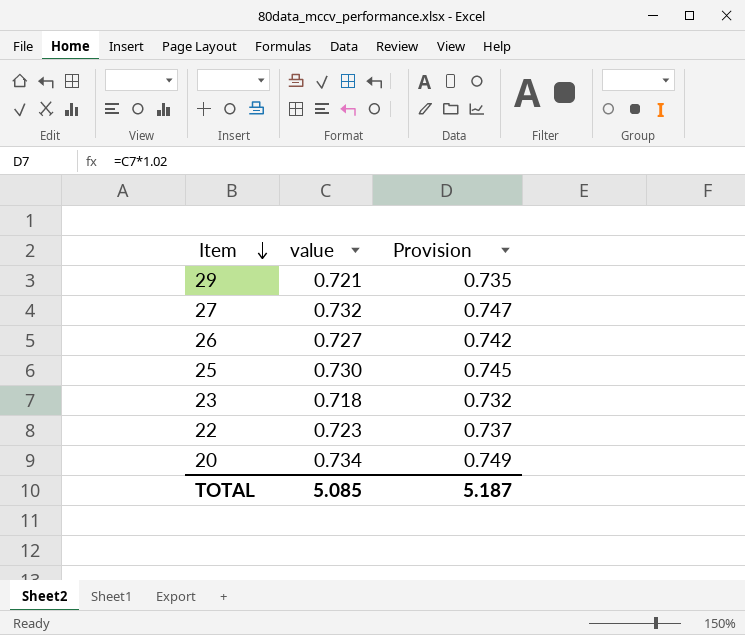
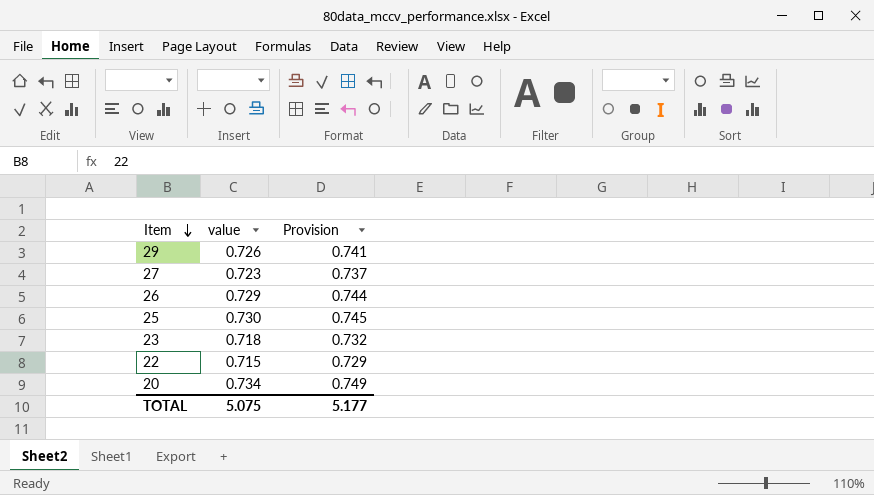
29 | value: 0.721 -> 0.726
29 | Provision: 0.735 -> 0.741
27 | value: 0.732 -> 0.723
27 | Provision: 0.747 -> 0.737
26 | value: 0.727 -> 0.729
26 | Provision: 0.742 -> 0.744
22 | value: 0.723 -> 0.715
22 | Provision: 0.737 -> 0.729
TOTAL | value: 5.085 -> 5.075
TOTAL | Provision: 5.187 -> 5.177

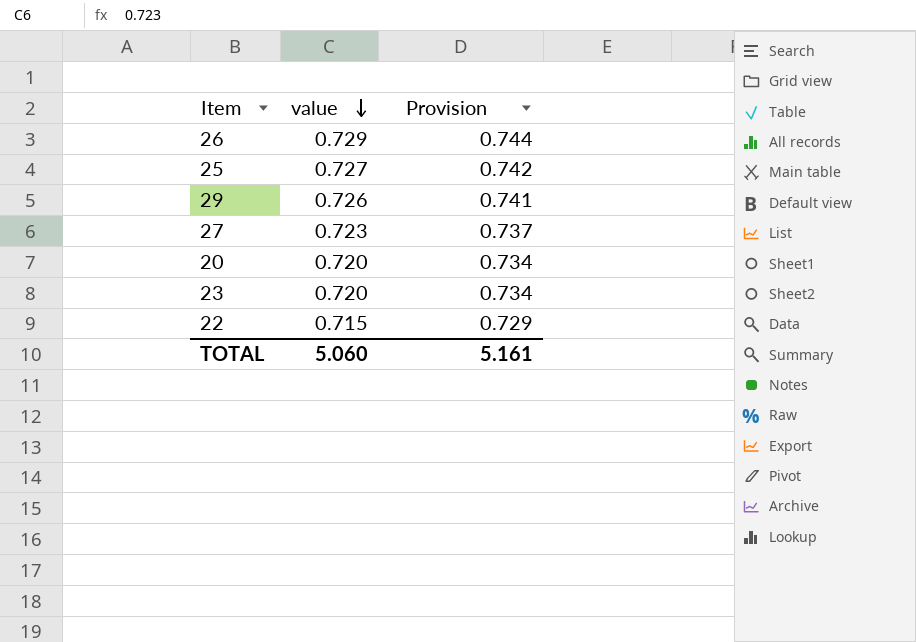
row order: Item descending -> value descending
25 | value: 0.730 -> 0.727
25 | Provision: 0.745 -> 0.742
20 | value: 0.734 -> 0.720
20 | Provision: 0.749 -> 0.734
23 | value: 0.718 -> 0.720
23 | Provision: 0.732 -> 0.734
TOTAL | value: 5.075 -> 5.060
TOTAL | Provision: 5.177 -> 5.161

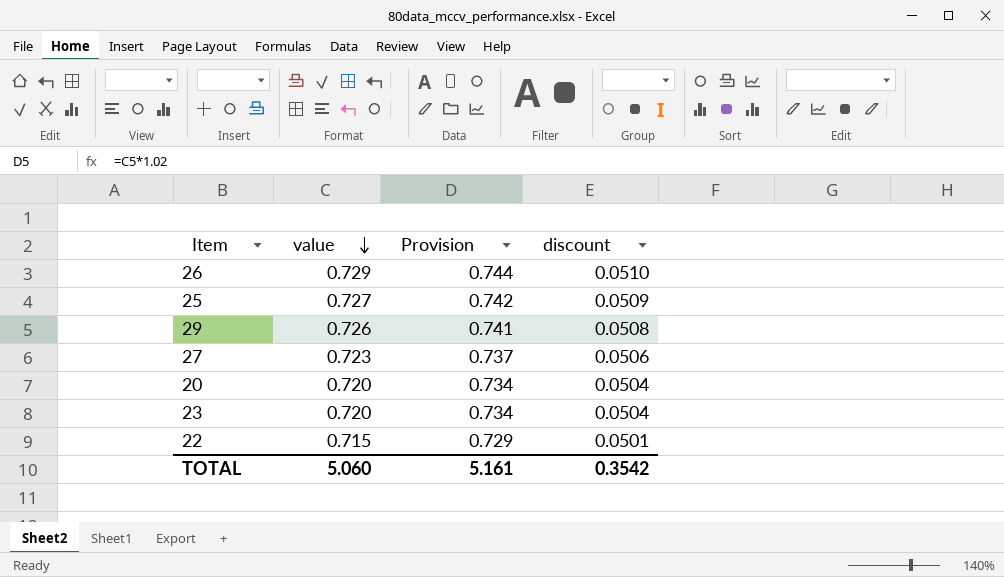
column discount | formula: none -> [value] * 0.07

